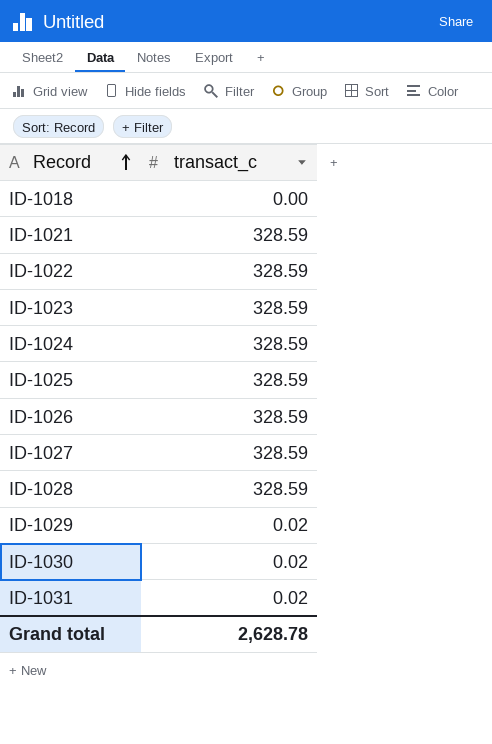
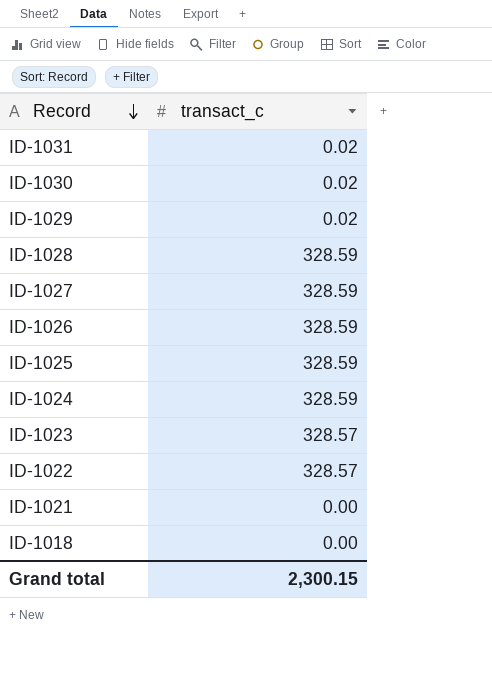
row order: Record ascending -> Record descending
ID-1023 | transact_c: 328.59 -> 328.57
ID-1022 | transact_c: 328.59 -> 328.57
ID-1021 | transact_c: 328.59 -> 0.00
Grand total | transact_c: 2,628.78 -> 2,300.15

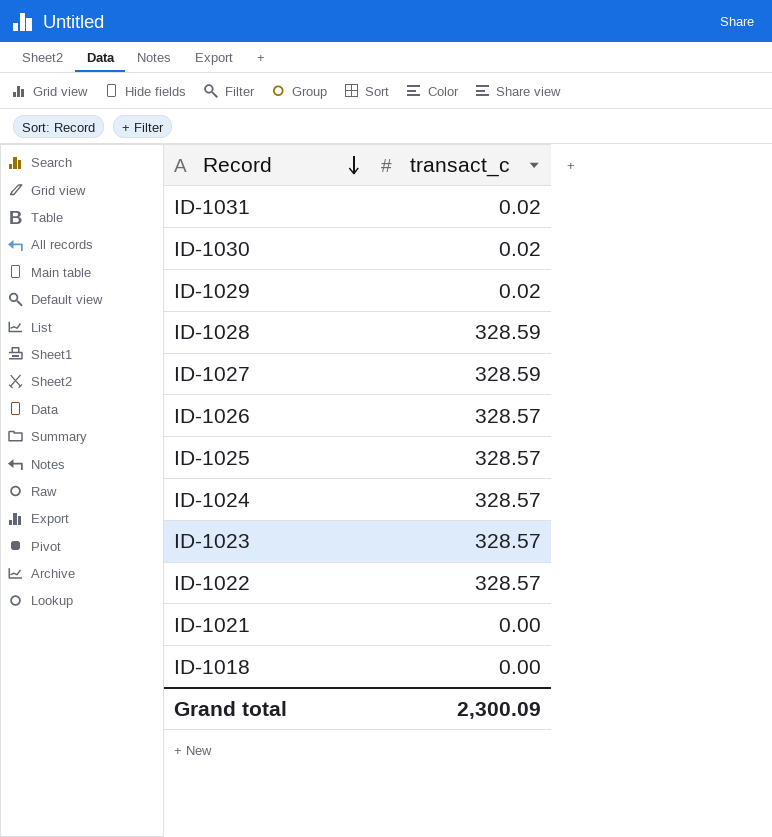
ID-1026 | transact_c: 328.59 -> 328.57
ID-1025 | transact_c: 328.59 -> 328.57
ID-1024 | transact_c: 328.59 -> 328.57
Grand total | transact_c: 2,300.15 -> 2,300.09

